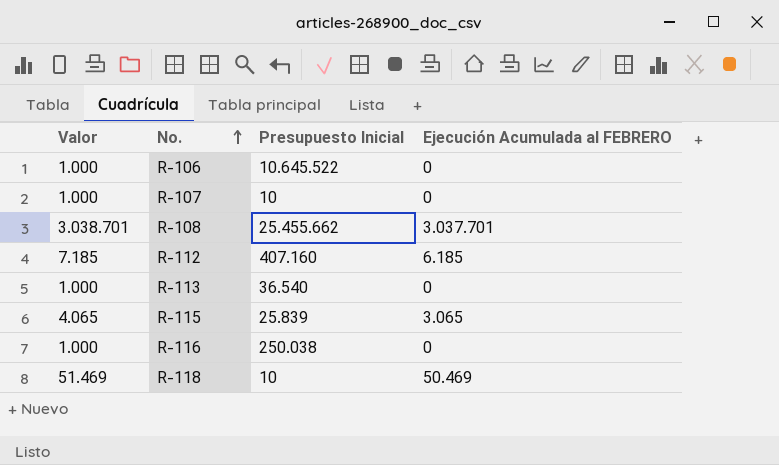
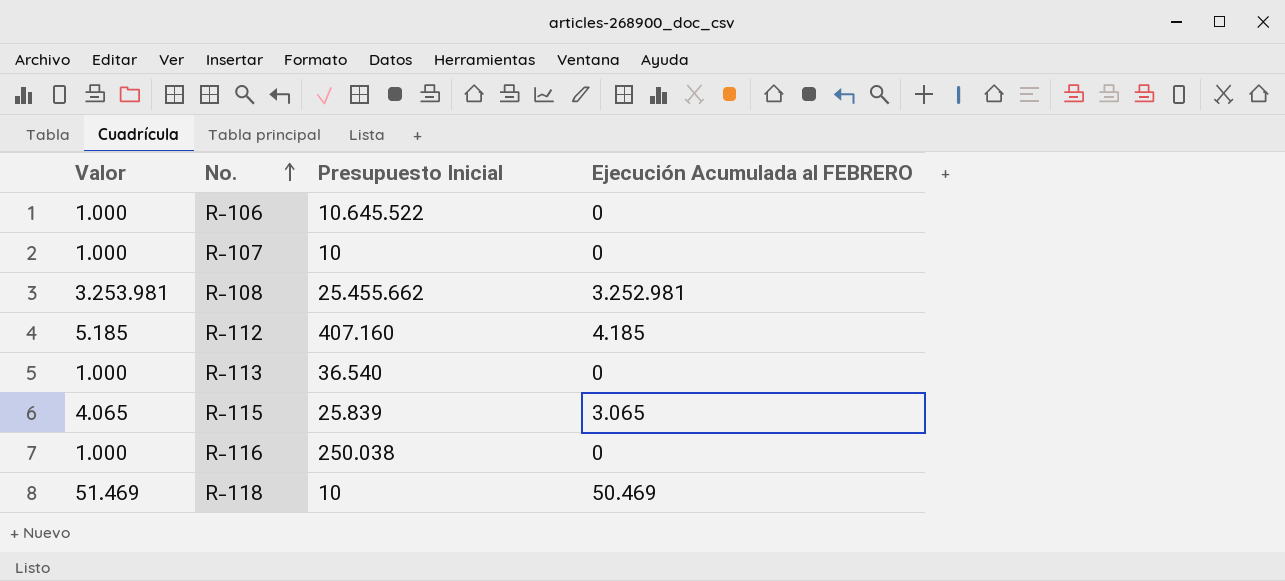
R-108 | Valor: 3.038.701 -> 3.253.981
R-108 | Ejecución Acumulada al FEBRERO: 3.037.701 -> 3.252.981
R-112 | Valor: 7.185 -> 5.185
R-112 | Ejecución Acumulada al FEBRERO: 6.185 -> 4.185

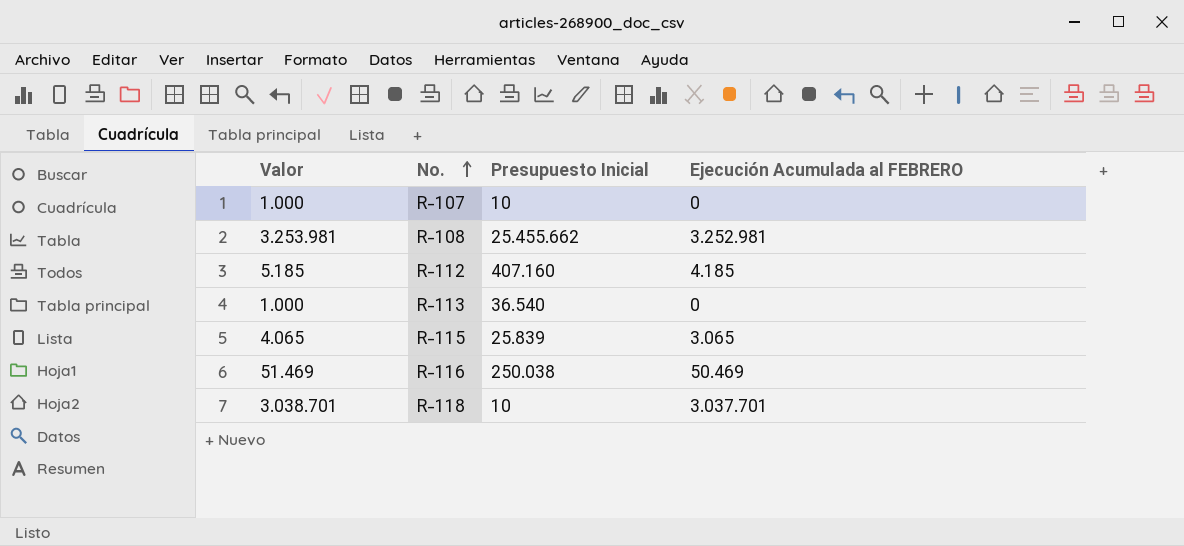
row R-106: 1.000 | 10.645.522 | 0 -> none
R-116 | Valor: 1.000 -> 51.469
R-116 | Ejecución Acumulada al FEBRERO: 0 -> 50.469
R-118 | Valor: 51.469 -> 3.038.701
R-118 | Ejecución Acumulada al FEBRERO: 50.469 -> 3.037.701

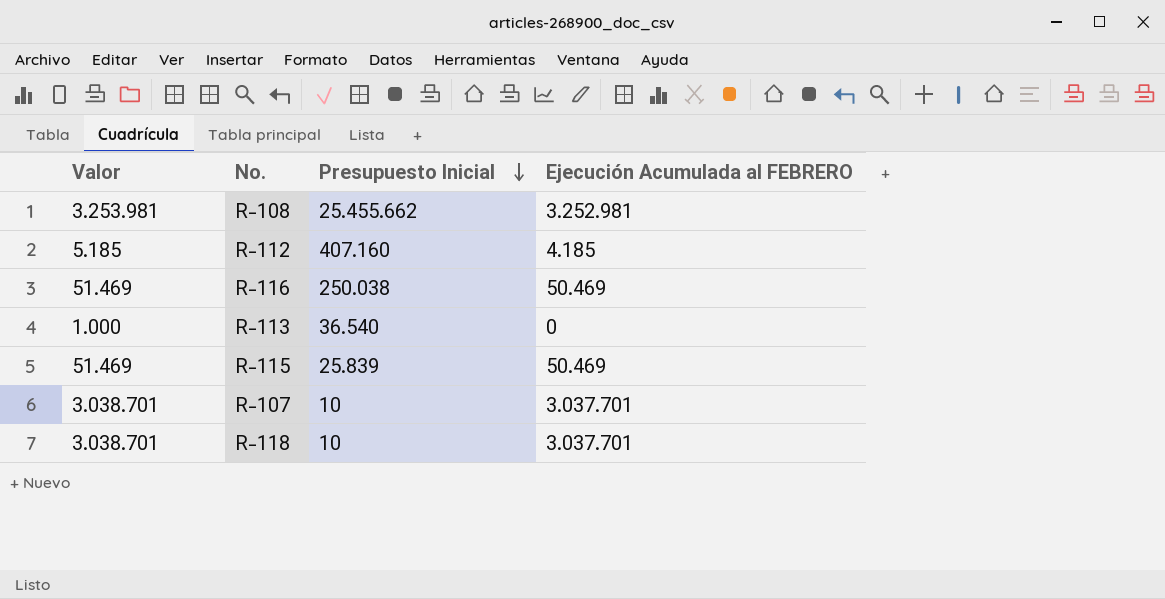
row order: No. ascending -> Presupuesto Inicial descending
R-115 | Valor: 4.065 -> 51.469
R-115 | Ejecución Acumulada al FEBRERO: 3.065 -> 50.469
R-107 | Valor: 1.000 -> 3.038.701
R-107 | Ejecución Acumulada al FEBRERO: 0 -> 3.037.701

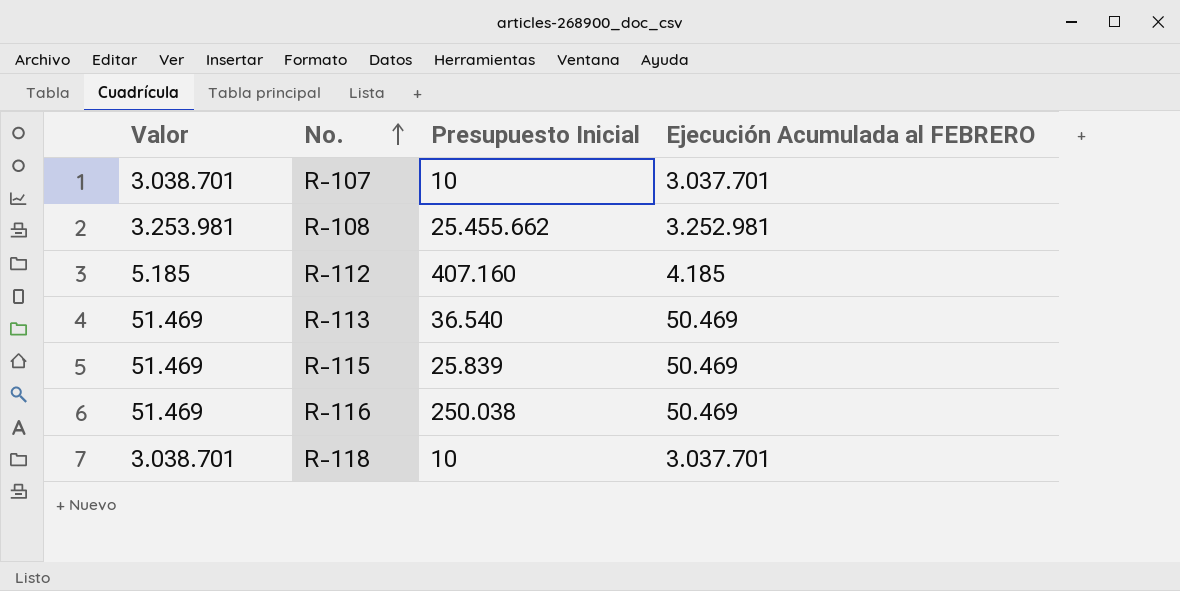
row order: Presupuesto Inicial descending -> No. ascending
R-113 | Valor: 1.000 -> 51.469
R-113 | Ejecución Acumulada al FEBRERO: 0 -> 50.469

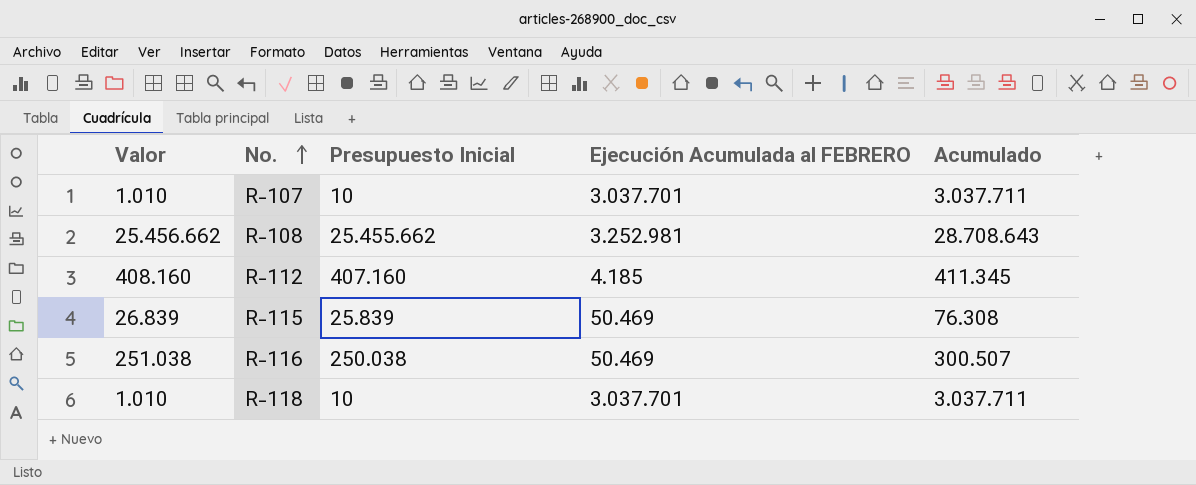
column Valor | formula: [Ejecución Acumulada al FEBRERO] + 1000 -> [Presupuesto Inicial] + 1000
column Acumulado | formula: none -> [Presupuesto Inicial] + [Ejecución Acumulada al FEBRERO]
row R-113: 51.469 | 36.540 | 50.469 -> none

